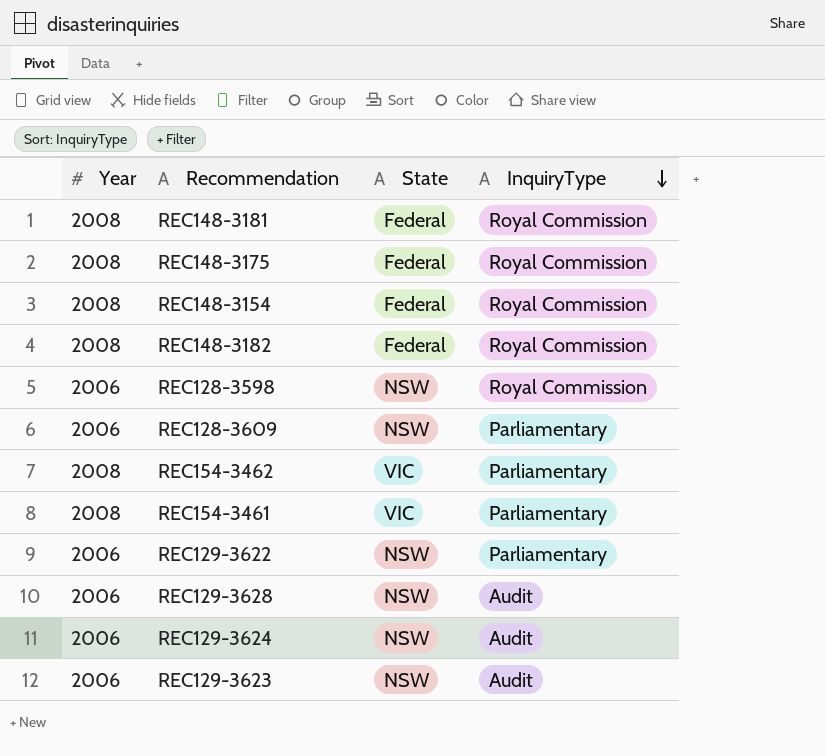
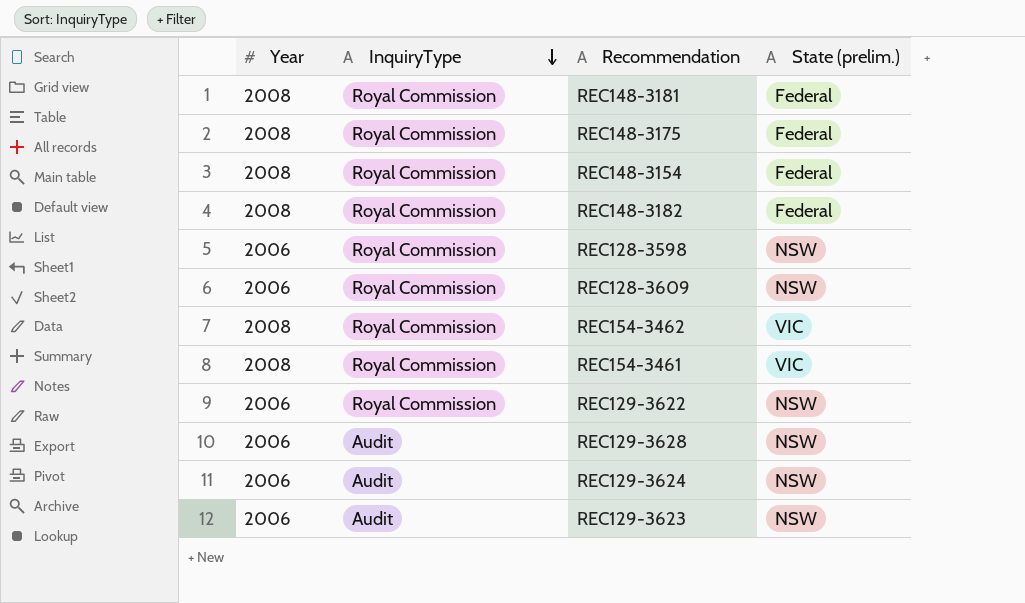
column InquiryType | position: 4 -> 2
column name: State -> State (prelim.)
REC128-3609 | InquiryType: Parliamentary -> Royal Commission
REC154-3462 | InquiryType: Parliamentary -> Royal Commission
REC154-3461 | InquiryType: Parliamentary -> Royal Commission
REC129-3622 | InquiryType: Parliamentary -> Royal Commission

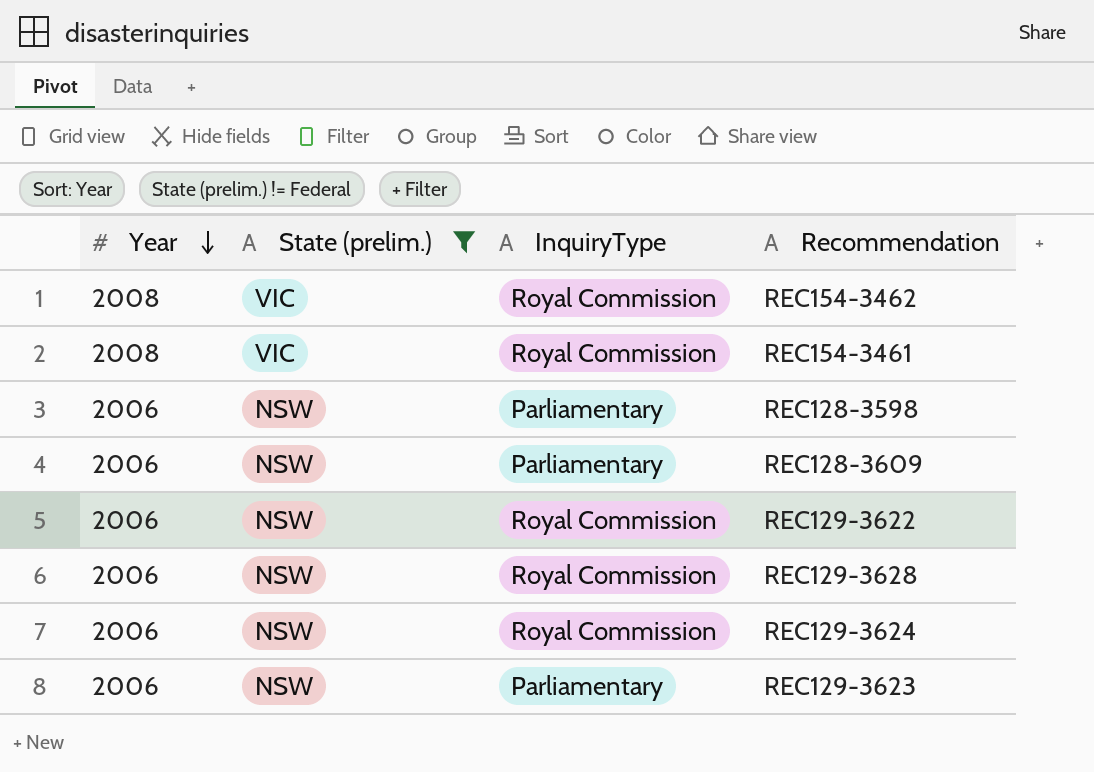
filter: none -> State (prelim.) != Federal
row order: InquiryType descending -> Year descending
column State (prelim.) | position: 4 -> 2
REC128-3598 | InquiryType: Royal Commission -> Parliamentary
REC128-3609 | InquiryType: Royal Commission -> Parliamentary
REC129-3628 | InquiryType: Audit -> Royal Commission
REC129-3624 | InquiryType: Audit -> Royal Commission
REC129-3623 | InquiryType: Audit -> Parliamentary

